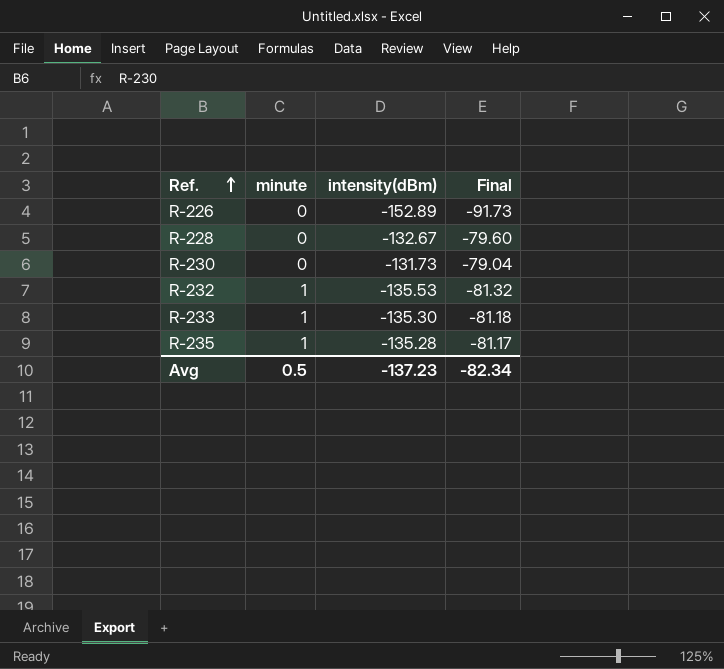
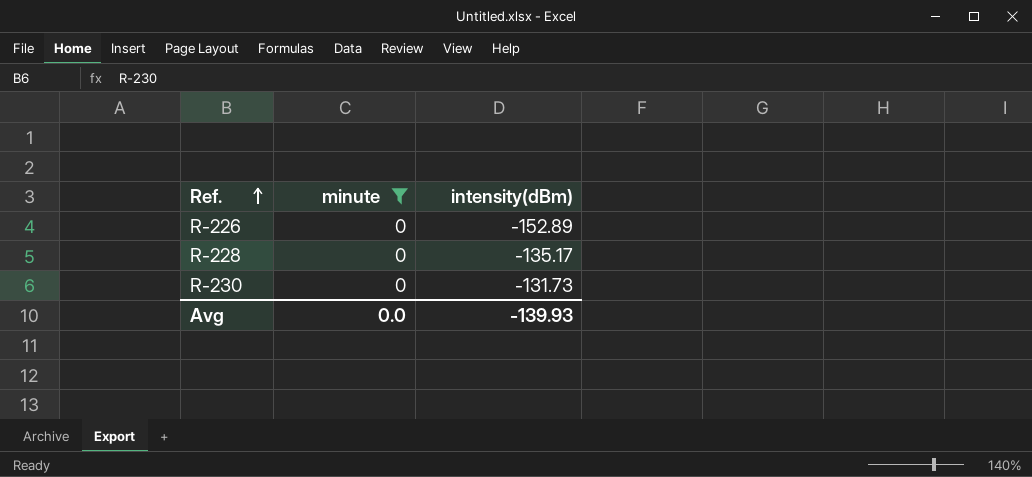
filter: none -> minute = 0
column Final | formula: [intensity(dBm)] * 0.6 -> none
R-228 | intensity(dBm): -132.67 -> -135.17
Avg | minute: 0.5 -> 0.0
Avg | intensity(dBm): -137.23 -> -139.93

